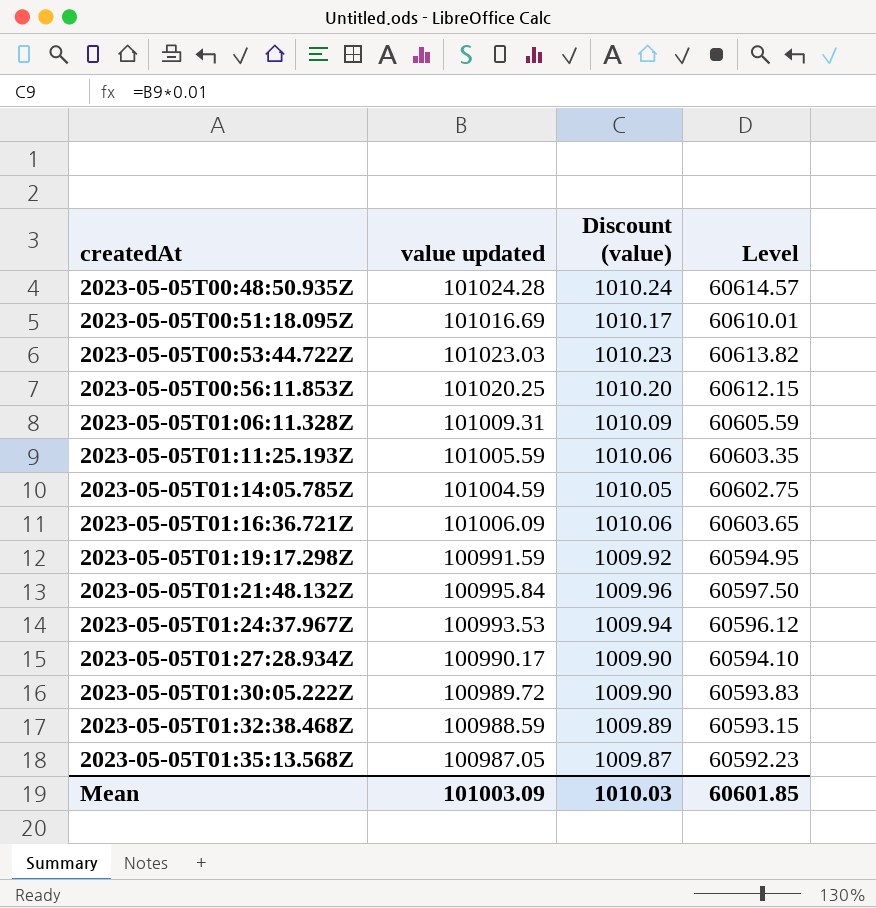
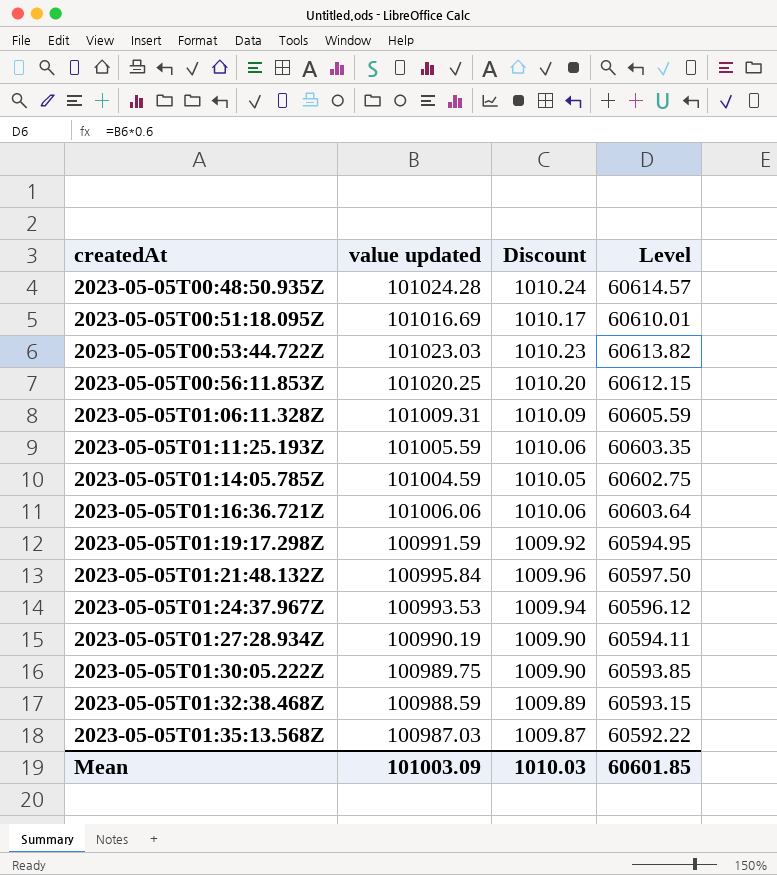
column name: Discount (value) -> Discount
2023-05-05T01:16:36.721Z | value updated: 101006.09 -> 101006.06
2023-05-05T01:16:36.721Z | Level: 60603.65 -> 60603.64
2023-05-05T01:27:28.934Z | value updated: 100990.17 -> 100990.19
2023-05-05T01:27:28.934Z | Level: 60594.10 -> 60594.11
2023-05-05T01:30:05.222Z | value updated: 100989.72 -> 100989.75
2023-05-05T01:30:05.222Z | Level: 60593.83 -> 60593.85
2023-05-05T01:35:13.568Z | value updated: 100987.05 -> 100987.03
2023-05-05T01:35:13.568Z | Level: 60592.23 -> 60592.22

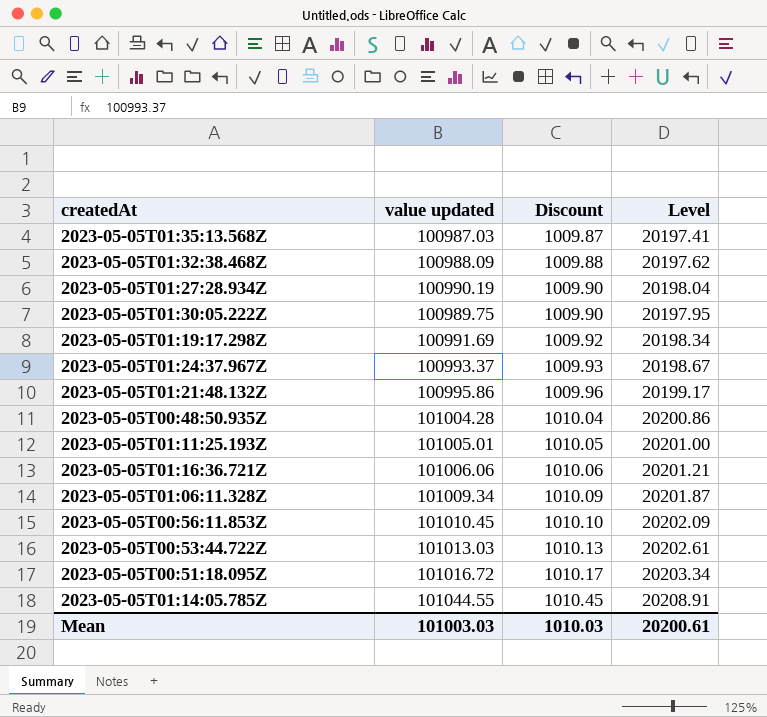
row order: createdAt ascending -> Discount ascending
column Level | formula: [value updated] * 0.6 -> [value updated] * 0.2
2023-05-05T01:32:38.468Z | value updated: 100988.59 -> 100988.09
2023-05-05T01:32:38.468Z | Discount: 1009.89 -> 1009.88
2023-05-05T01:19:17.298Z | value updated: 100991.59 -> 100991.69
2023-05-05T01:24:37.967Z | value updated: 100993.53 -> 100993.37
2023-05-05T01:24:37.967Z | Discount: 1009.94 -> 1009.93
2023-05-05T01:21:48.132Z | value updated: 100995.84 -> 100995.86
2023-05-05T00:48:50.935Z | value updated: 101024.28 -> 101004.28
2023-05-05T00:48:50.935Z | Discount: 1010.24 -> 1010.04
2023-05-05T01:11:25.193Z | value updated: 101005.59 -> 101005.01
2023-05-05T01:11:25.193Z | Discount: 1010.06 -> 1010.05
2023-05-05T01:06:11.328Z | value updated: 101009.31 -> 101009.34
2023-05-05T00:56:11.853Z | value updated: 101020.25 -> 101010.45
2023-05-05T00:56:11.853Z | Discount: 1010.20 -> 1010.10
2023-05-05T00:53:44.722Z | value updated: 101023.03 -> 101013.03
2023-05-05T00:53:44.722Z | Discount: 1010.23 -> 1010.13
2023-05-05T00:51:18.095Z | value updated: 101016.69 -> 101016.72
2023-05-05T01:14:05.785Z | value updated: 101004.59 -> 101044.55
2023-05-05T01:14:05.785Z | Discount: 1010.05 -> 1010.45
Mean | value updated: 101003.09 -> 101003.03
Mean | Level: 60601.85 -> 20200.61

